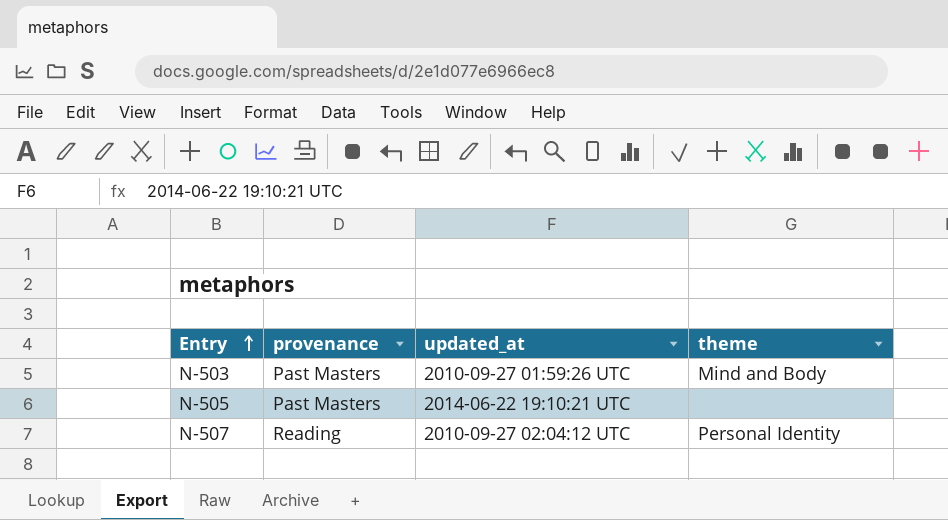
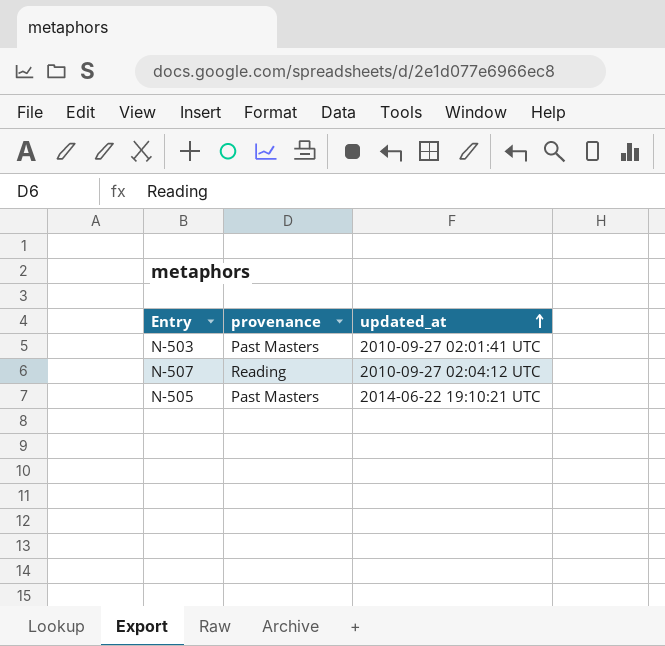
row order: Entry ascending -> updated_at ascending
column theme | position: 4 -> none
N-503 | updated_at: 2010-09-27 01:59:26 UTC -> 2010-09-27 02:01:41 UTC

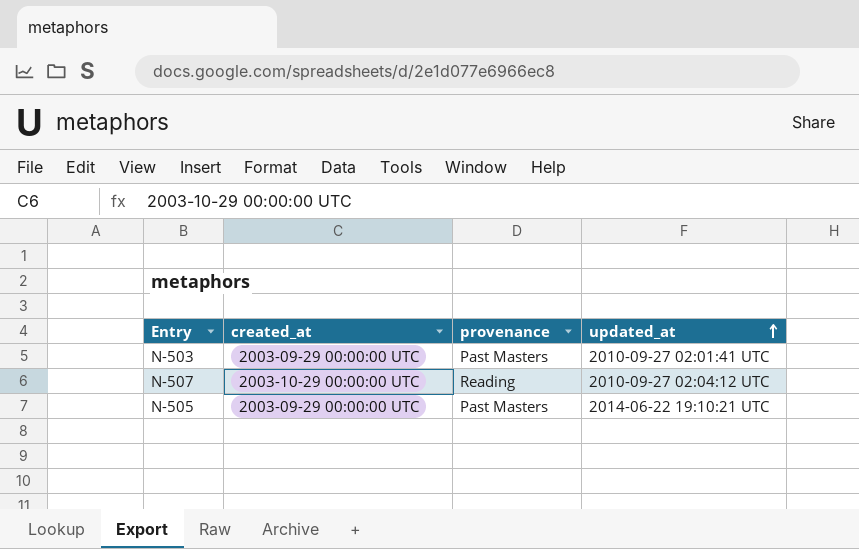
column created_at | position: none -> 2

